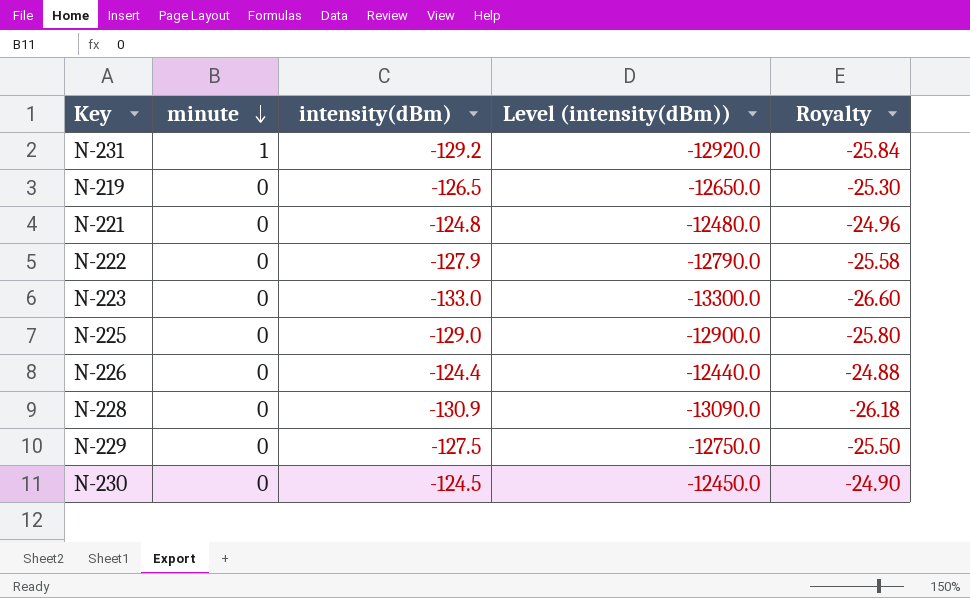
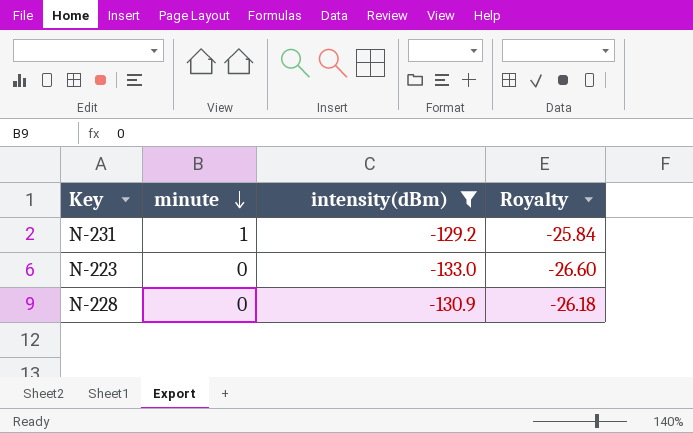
filter: none -> intensity(dBm) <= -129.2
column Level (intensity(dBm)) | formula: [intensity(dBm)] * 100 -> none

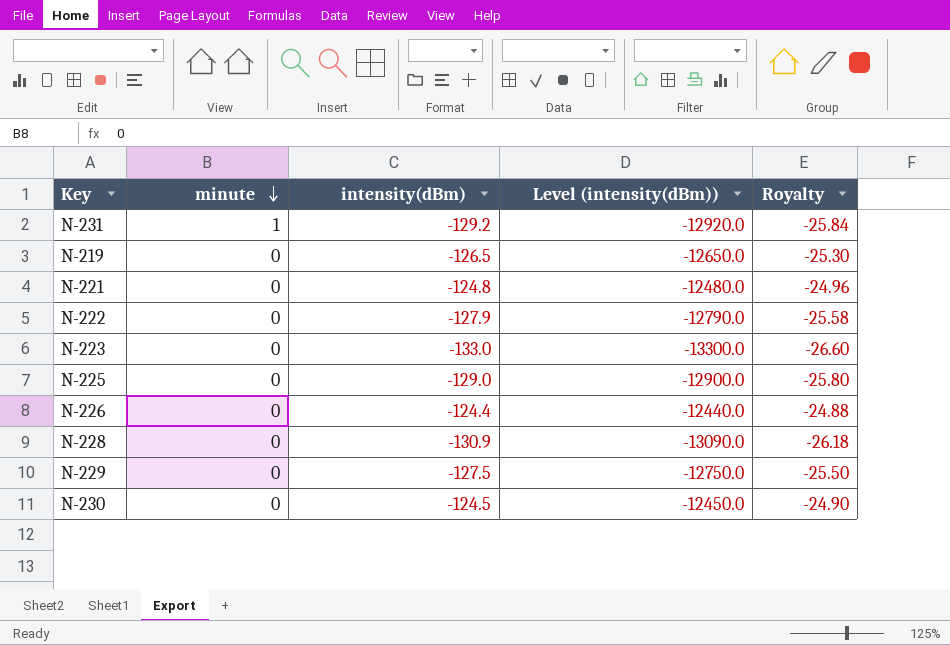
filter: intensity(dBm) <= -129.2 -> none
column Level (intensity(dBm)) | formula: none -> [intensity(dBm)] * 100

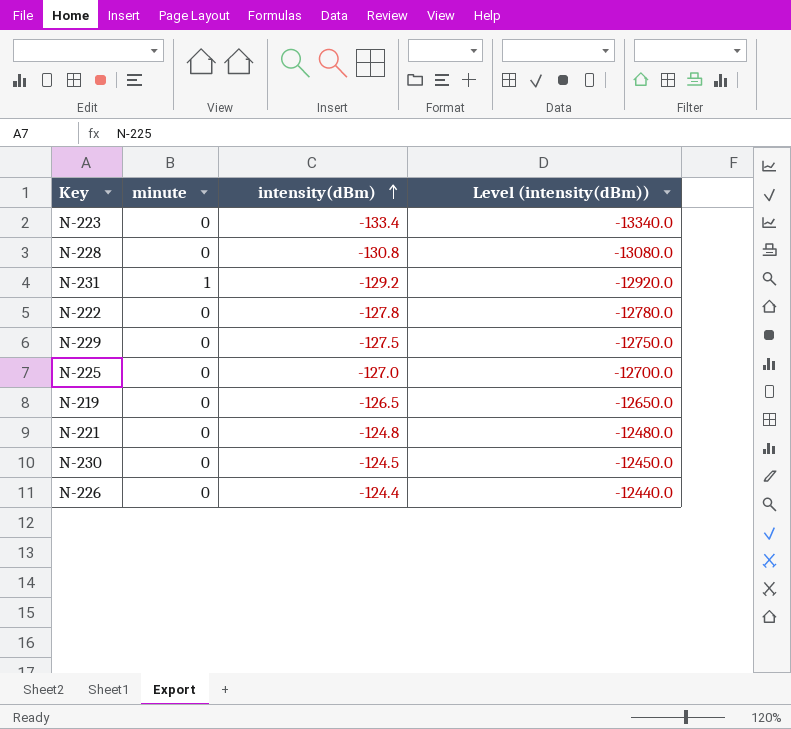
row order: minute descending -> intensity(dBm) ascending
column Royalty | formula: [intensity(dBm)] * 0.2 -> none
N-223 | intensity(dBm): -133.0 -> -133.4
N-223 | Level (intensity(dBm)): -13300.0 -> -13340.0
N-228 | intensity(dBm): -130.9 -> -130.8
N-228 | Level (intensity(dBm)): -13090.0 -> -13080.0
N-222 | intensity(dBm): -127.9 -> -127.8
N-222 | Level (intensity(dBm)): -12790.0 -> -12780.0
N-225 | intensity(dBm): -129.0 -> -127.0
N-225 | Level (intensity(dBm)): -12900.0 -> -12700.0

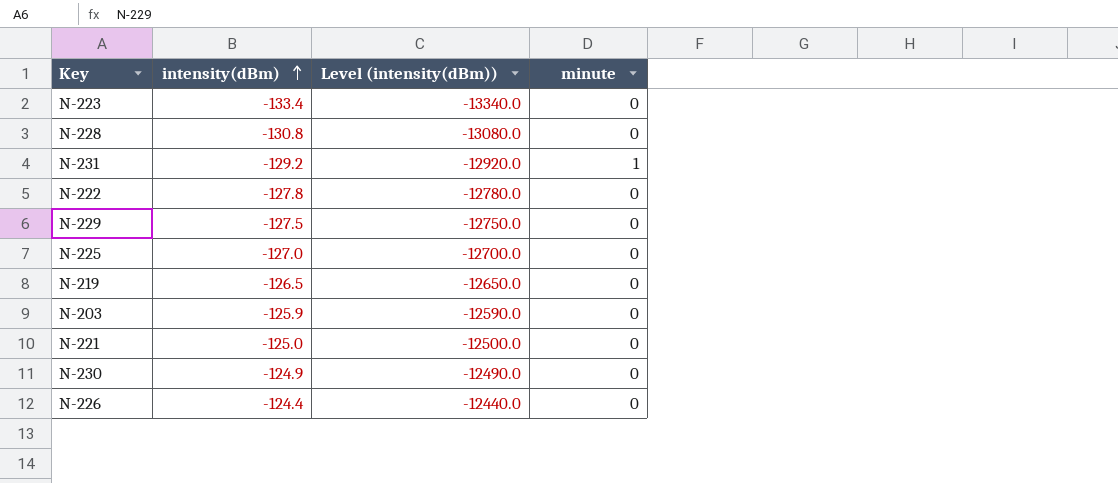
column minute | position: 2 -> 4
row N-203: none -> -125.9 | -12590.0 | 0
N-221 | intensity(dBm): -124.8 -> -125.0
N-221 | Level (intensity(dBm)): -12480.0 -> -12500.0
N-230 | intensity(dBm): -124.5 -> -124.9
N-230 | Level (intensity(dBm)): -12450.0 -> -12490.0

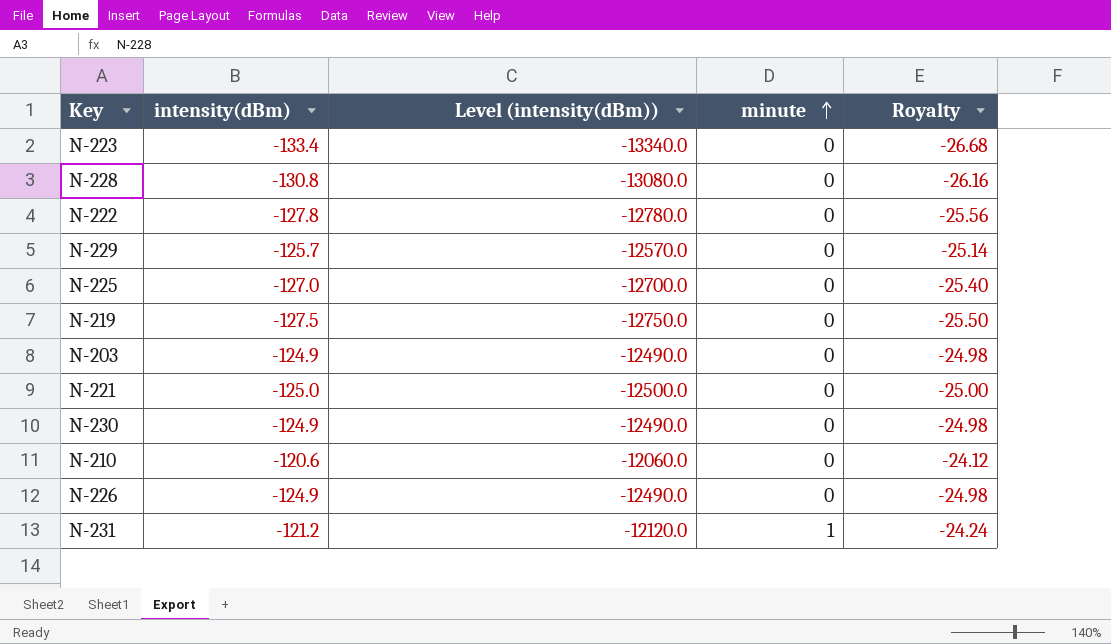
row order: intensity(dBm) ascending -> minute ascending
column Royalty | formula: none -> [intensity(dBm)] * 0.2
N-229 | intensity(dBm): -127.5 -> -125.7
N-229 | Level (intensity(dBm)): -12750.0 -> -12570.0
N-219 | intensity(dBm): -126.5 -> -127.5
N-219 | Level (intensity(dBm)): -12650.0 -> -12750.0
N-203 | intensity(dBm): -125.9 -> -124.9
N-203 | Level (intensity(dBm)): -12590.0 -> -12490.0
row N-210: none -> -120.6 | -12060.0 | 0 | -24.12
N-226 | intensity(dBm): -124.4 -> -124.9
N-226 | Level (intensity(dBm)): -12440.0 -> -12490.0
N-231 | intensity(dBm): -129.2 -> -121.2
N-231 | Level (intensity(dBm)): -12920.0 -> -12120.0

